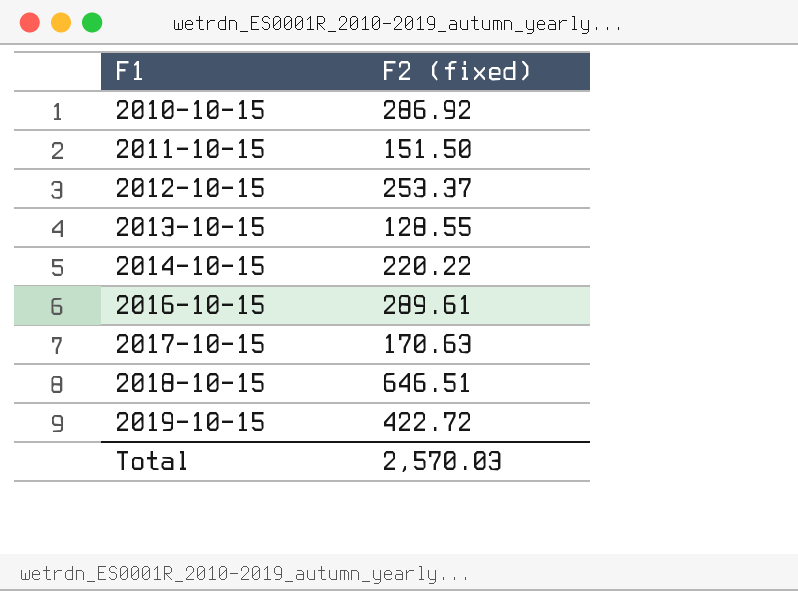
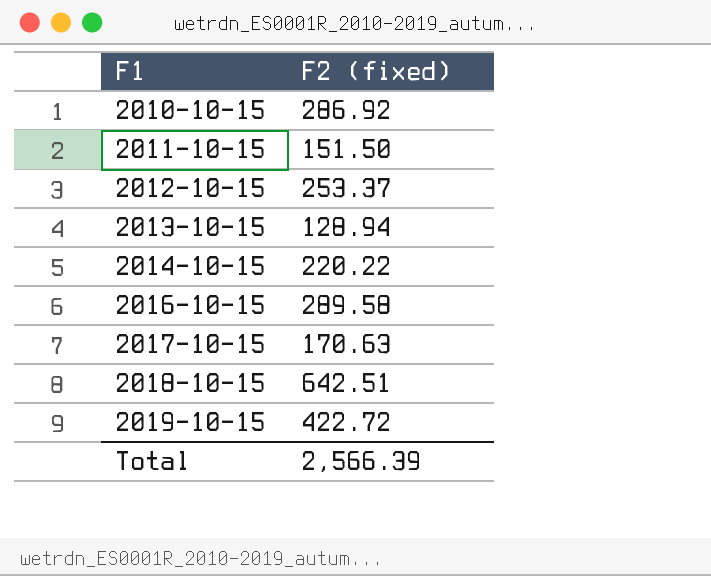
2013-10-15 | F2 (fixed): 128.55 -> 128.94
2016-10-15 | F2 (fixed): 289.61 -> 289.58
2018-10-15 | F2 (fixed): 646.51 -> 642.51
Total | F2 (fixed): 2,570.03 -> 2,566.39

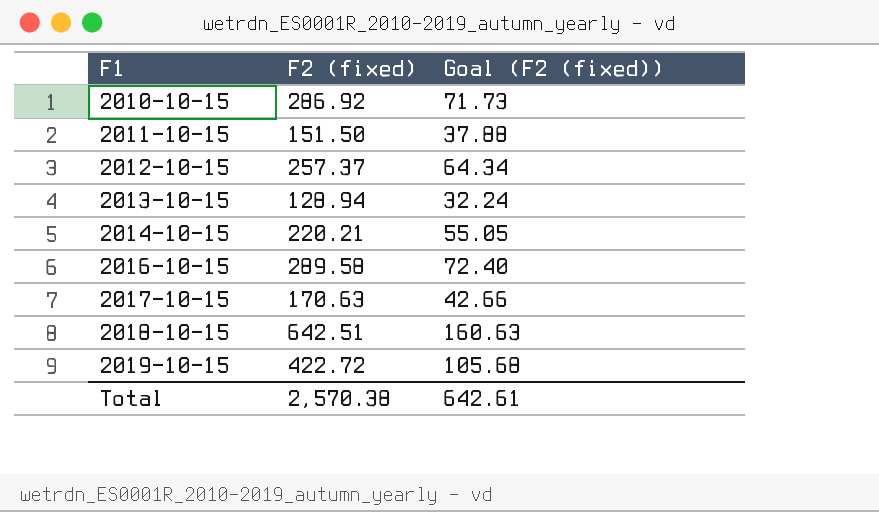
column Goal (F2 (fixed)) | formula: none -> [F2 (fixed)] * 0.25
2012-10-15 | F2 (fixed): 253.37 -> 257.37
2014-10-15 | F2 (fixed): 220.22 -> 220.21
Total | F2 (fixed): 2,566.39 -> 2,570.38

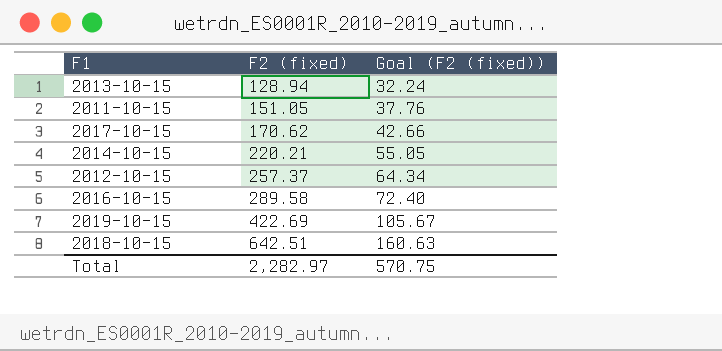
row order: F1 ascending -> F2 (fixed) ascending
row 2010-10-15: 286.92 | 71.73 -> none
2011-10-15 | F2 (fixed): 151.50 -> 151.05
2011-10-15 | Goal (F2 (fixed)): 37.88 -> 37.76
2017-10-15 | F2 (fixed): 170.63 -> 170.62
2019-10-15 | F2 (fixed): 422.72 -> 422.69
2019-10-15 | Goal (F2 (fixed)): 105.68 -> 105.67
Total | F2 (fixed): 2,570.38 -> 2,282.97
Total | Goal (F2 (fixed)): 642.61 -> 570.75

